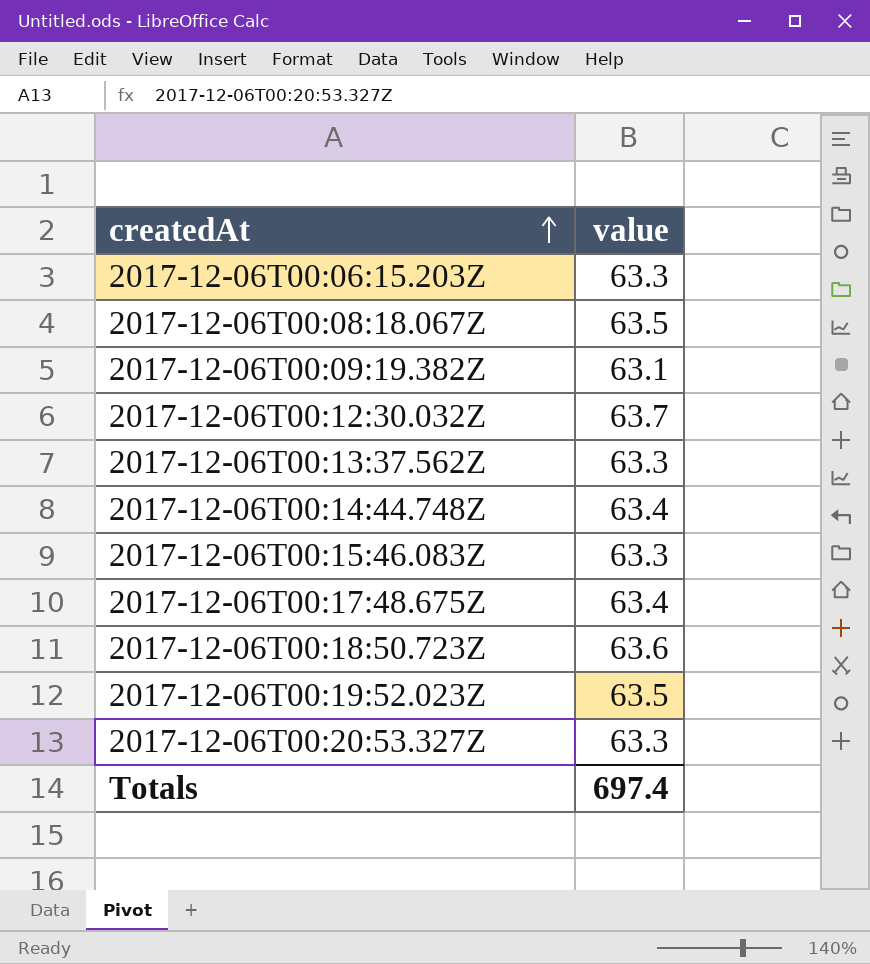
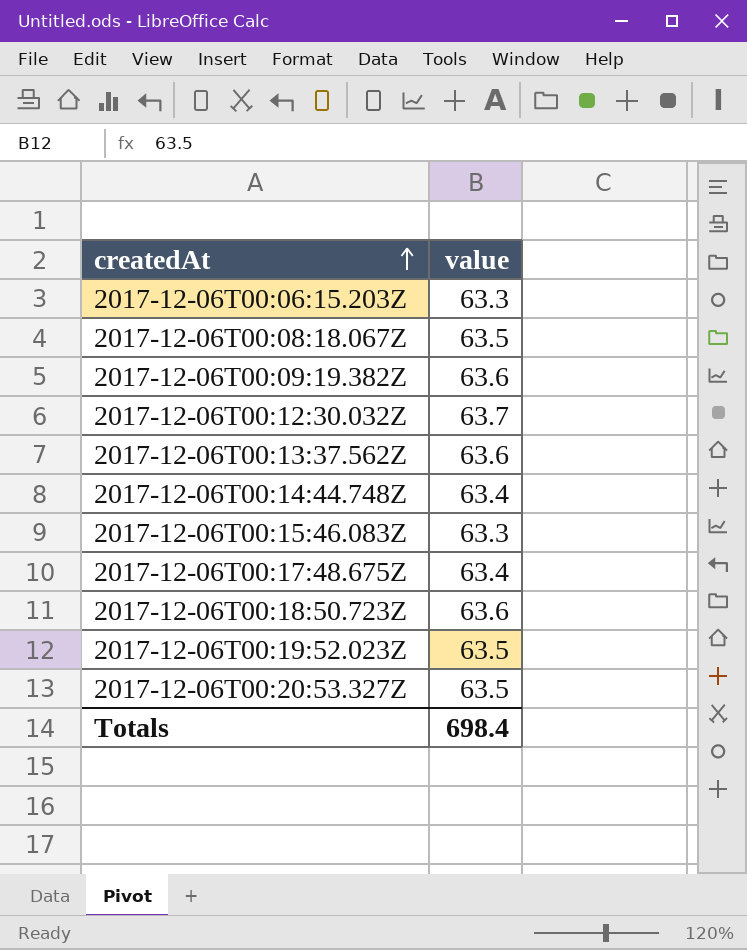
2017-12-06T00:09:19.382Z | value: 63.1 -> 63.6
2017-12-06T00:13:37.562Z | value: 63.3 -> 63.6
2017-12-06T00:20:53.327Z | value: 63.3 -> 63.5
Totals | value: 697.4 -> 698.4

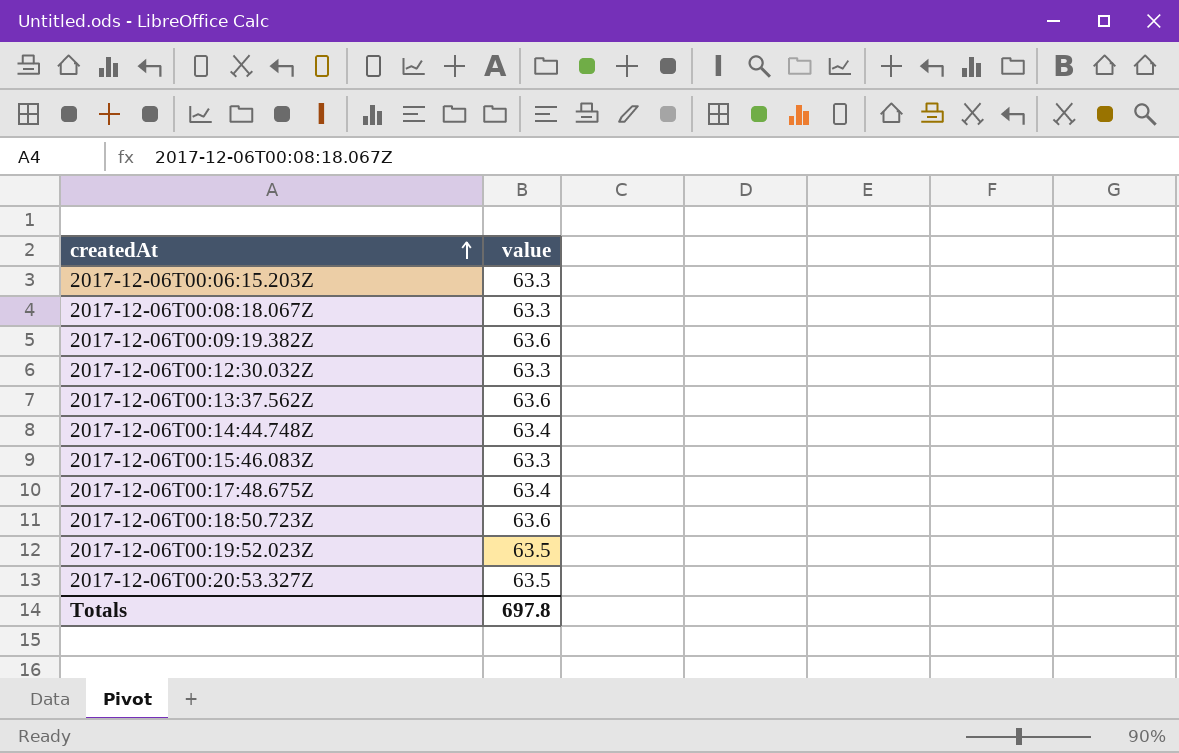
2017-12-06T00:08:18.067Z | value: 63.5 -> 63.3
2017-12-06T00:12:30.032Z | value: 63.7 -> 63.3
Totals | value: 698.4 -> 697.8

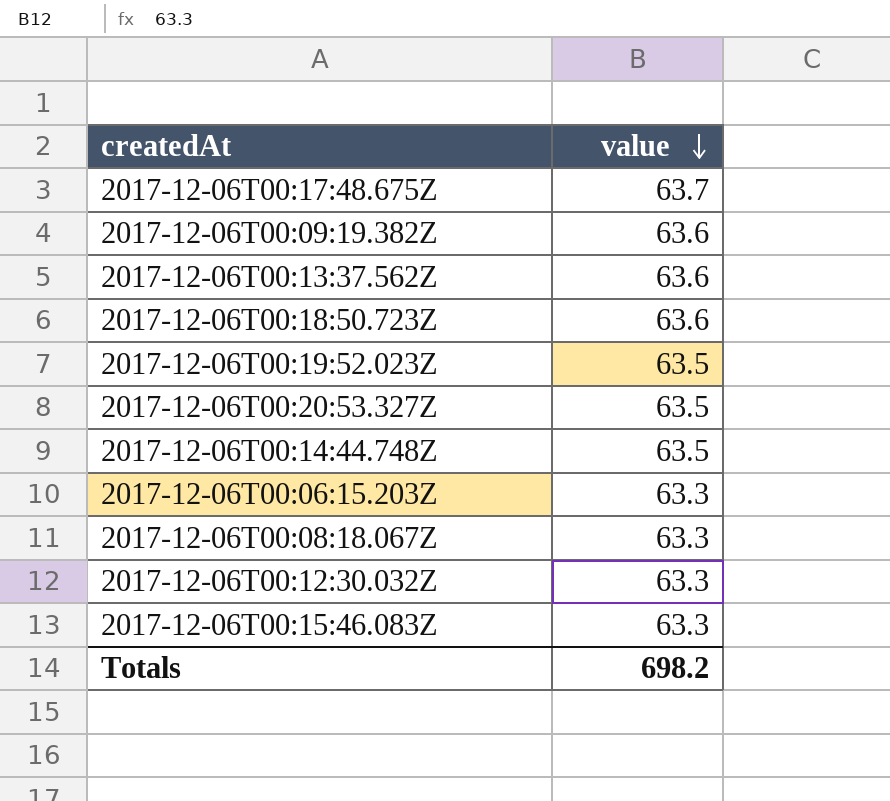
row order: createdAt ascending -> value descending
2017-12-06T00:17:48.675Z | value: 63.4 -> 63.7
2017-12-06T00:14:44.748Z | value: 63.4 -> 63.5
Totals | value: 697.8 -> 698.2

